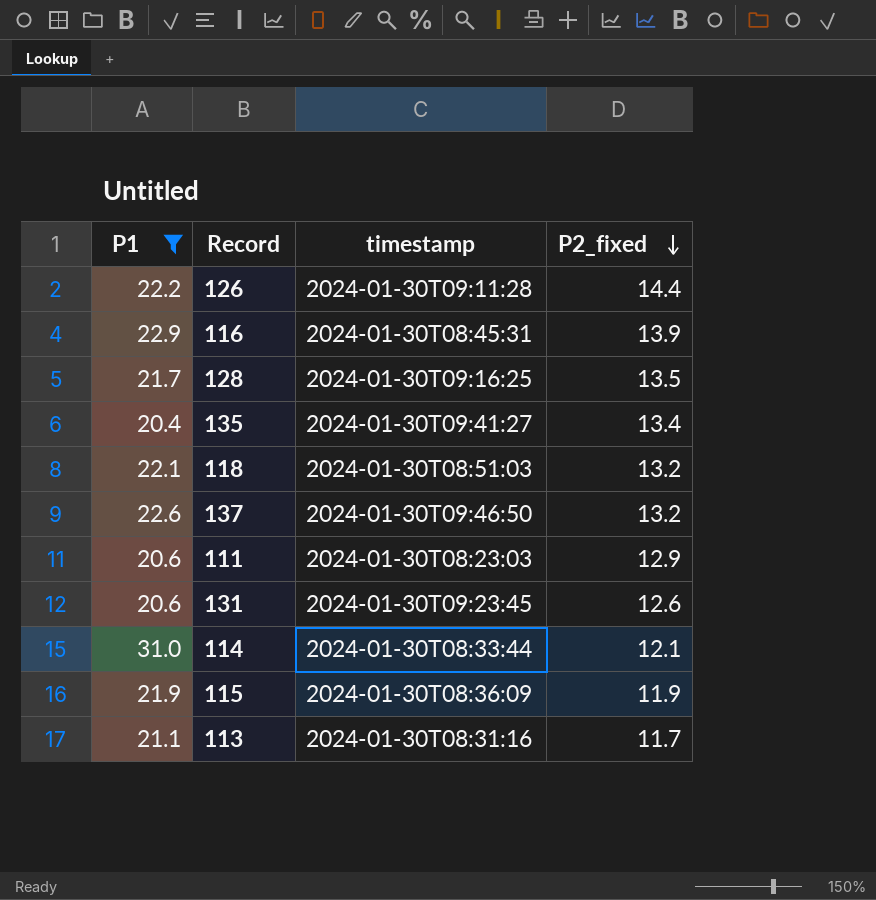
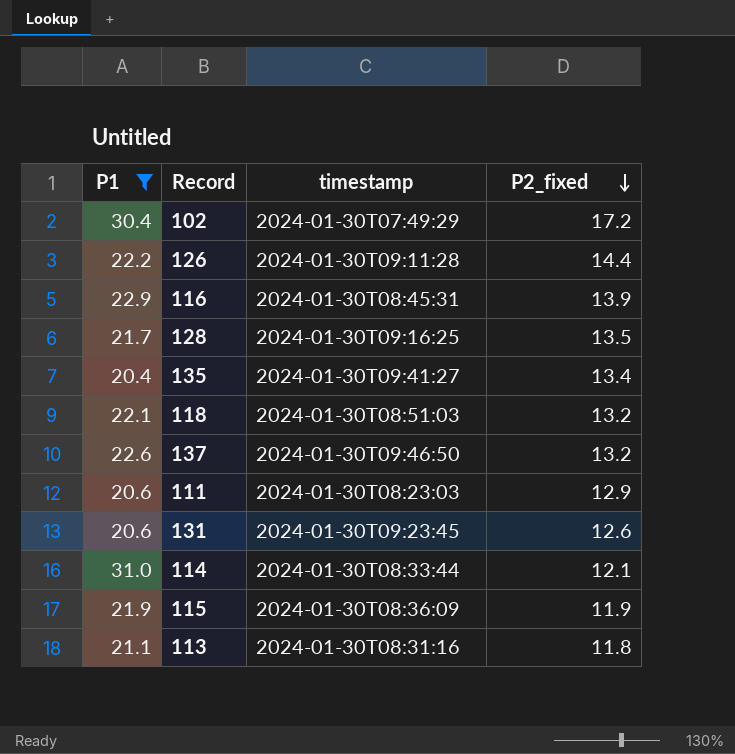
row 102: none -> 30.4 | 2024-01-30T07:49:29 | 17.2
113 | P2_fixed: 11.7 -> 11.8

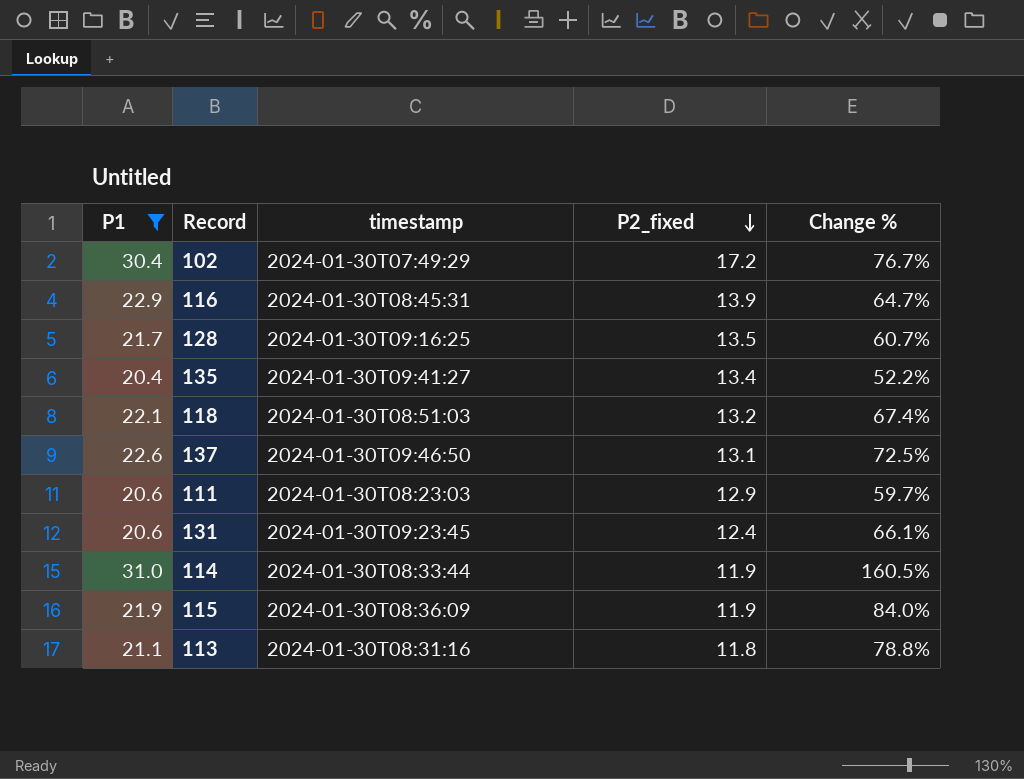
column Change % | formula: none -> ([P1] - [P2_fixed]) / [P2_fixed]
row 126: 22.2 | 2024-01-30T09:11:28 | 14.4 -> none
137 | P2_fixed: 13.2 -> 13.1
131 | P2_fixed: 12.6 -> 12.4
114 | P2_fixed: 12.1 -> 11.9

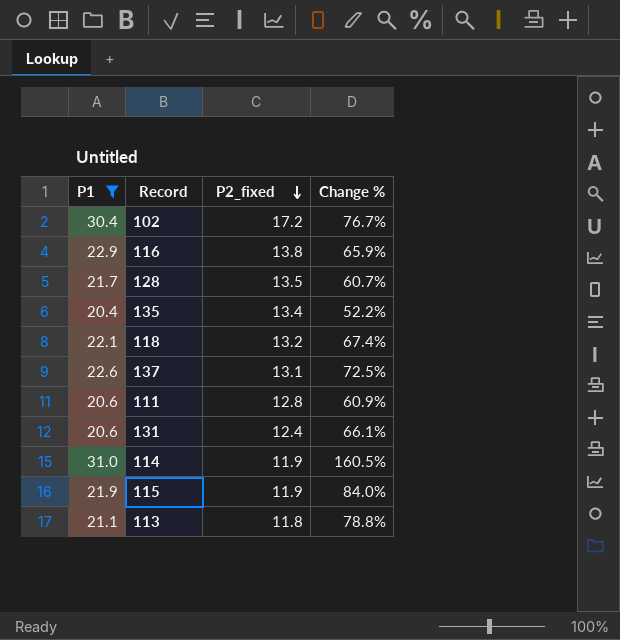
column timestamp | position: 3 -> none
116 | P2_fixed: 13.9 -> 13.8
116 | Change %: 64.7% -> 65.9%
111 | P2_fixed: 12.9 -> 12.8
111 | Change %: 59.7% -> 60.9%

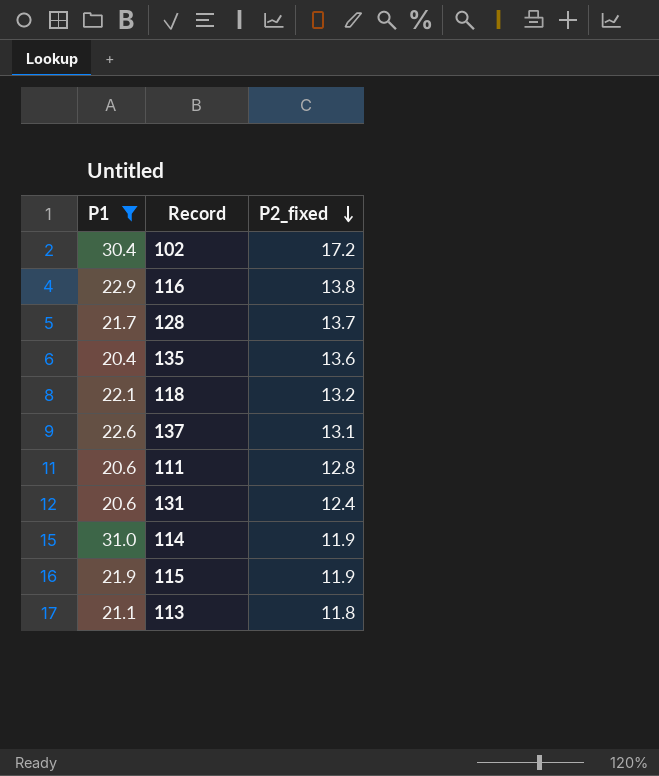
column Change % | formula: ([P1] - [P2_fixed]) / [P2_fixed] -> none
128 | P2_fixed: 13.5 -> 13.7
135 | P2_fixed: 13.4 -> 13.6

